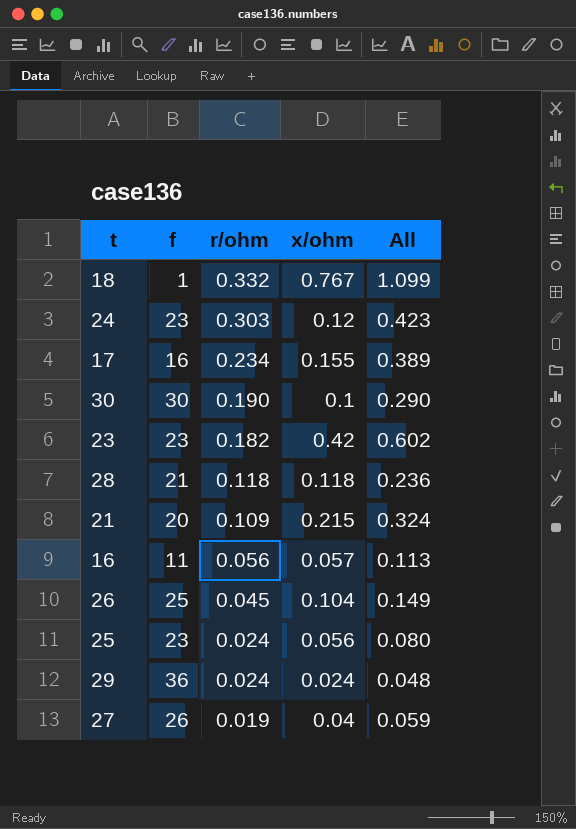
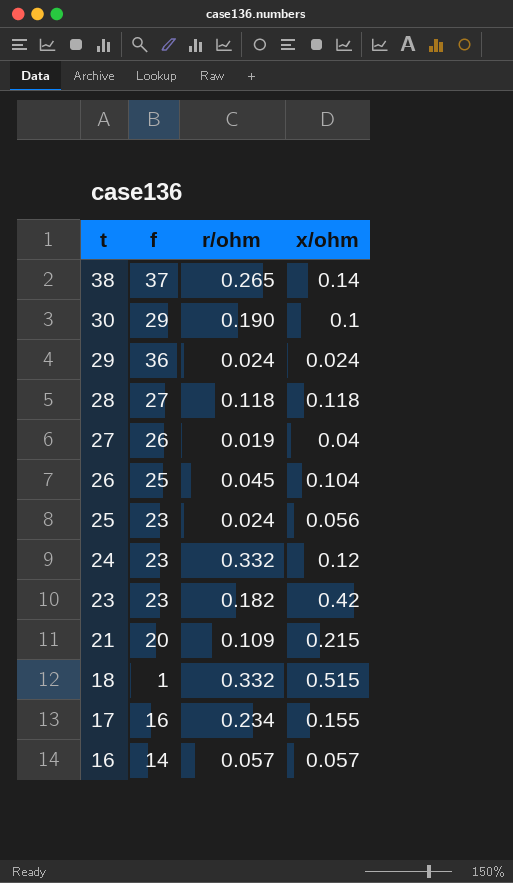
row order: r/ohm descending -> t descending
column All | formula: [r/ohm] + [x/ohm] -> none
row 38: none -> 37 | 0.265 | 0.14
30 | f: 30 -> 29
28 | f: 21 -> 27
24 | r/ohm: 0.303 -> 0.332
18 | x/ohm: 0.767 -> 0.515
16 | f: 11 -> 14
16 | r/ohm: 0.056 -> 0.057

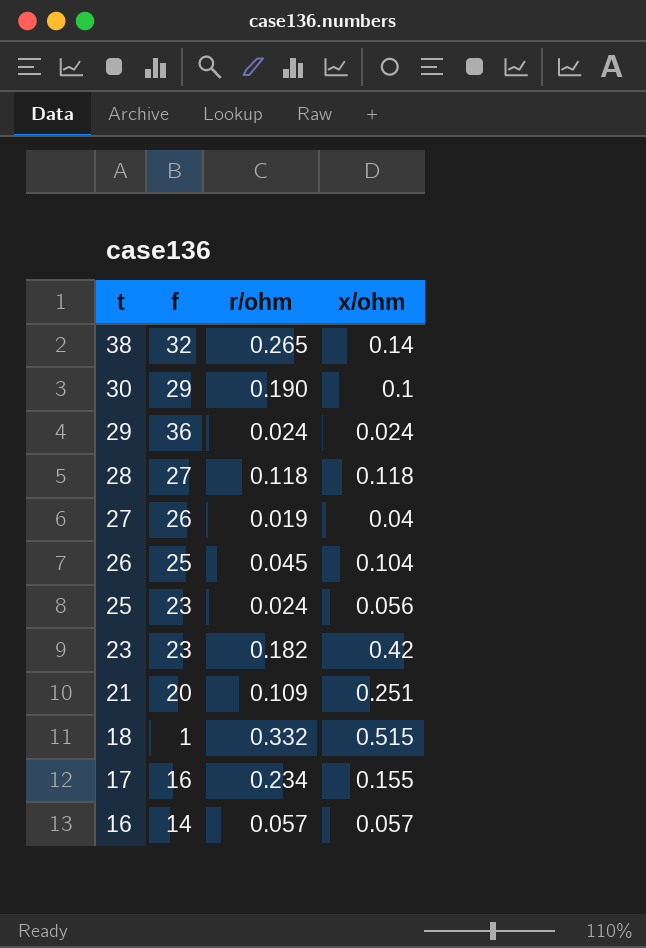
row 24: 23 | 0.332 | 0.12 -> none
38 | f: 37 -> 32
21 | x/ohm: 0.215 -> 0.251

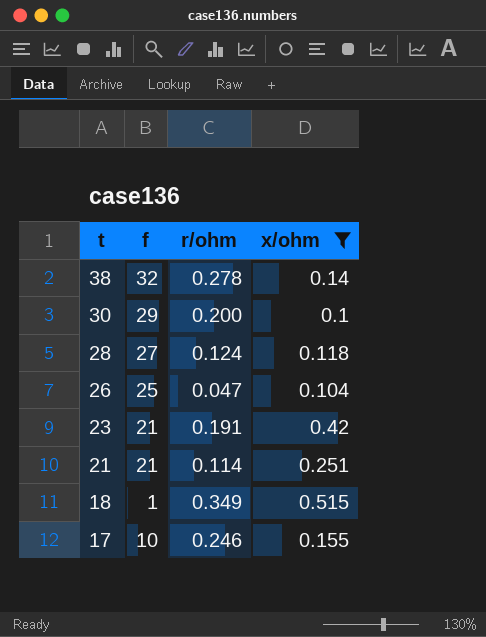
filter: none -> x/ohm >= 0.1
38 | r/ohm: 0.265 -> 0.278
30 | r/ohm: 0.190 -> 0.200
28 | r/ohm: 0.118 -> 0.124
26 | r/ohm: 0.045 -> 0.047
23 | f: 23 -> 21
23 | r/ohm: 0.182 -> 0.191
21 | f: 20 -> 21
21 | r/ohm: 0.109 -> 0.114
18 | r/ohm: 0.332 -> 0.349
17 | f: 16 -> 10
17 | r/ohm: 0.234 -> 0.246

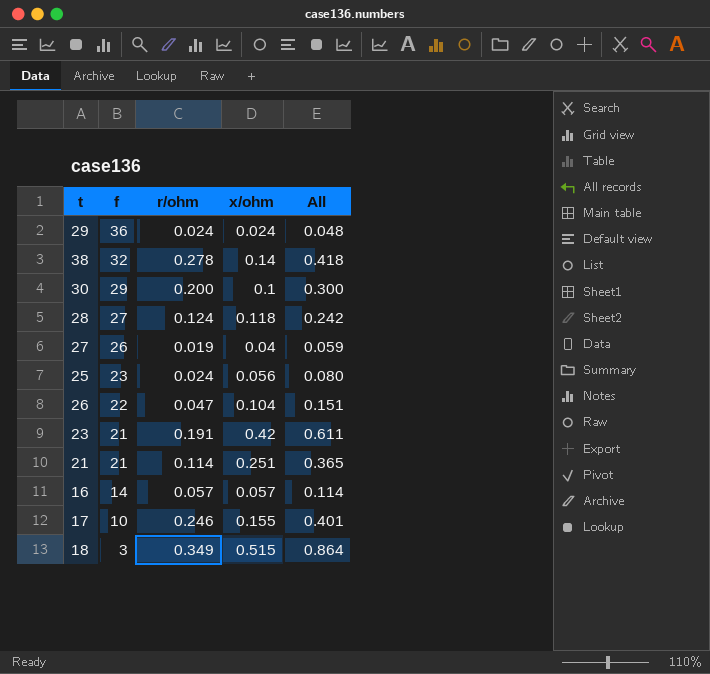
filter: x/ohm >= 0.1 -> none
row order: t descending -> f descending
column All | formula: none -> [r/ohm] + [x/ohm]
26 | f: 25 -> 22
18 | f: 1 -> 3

